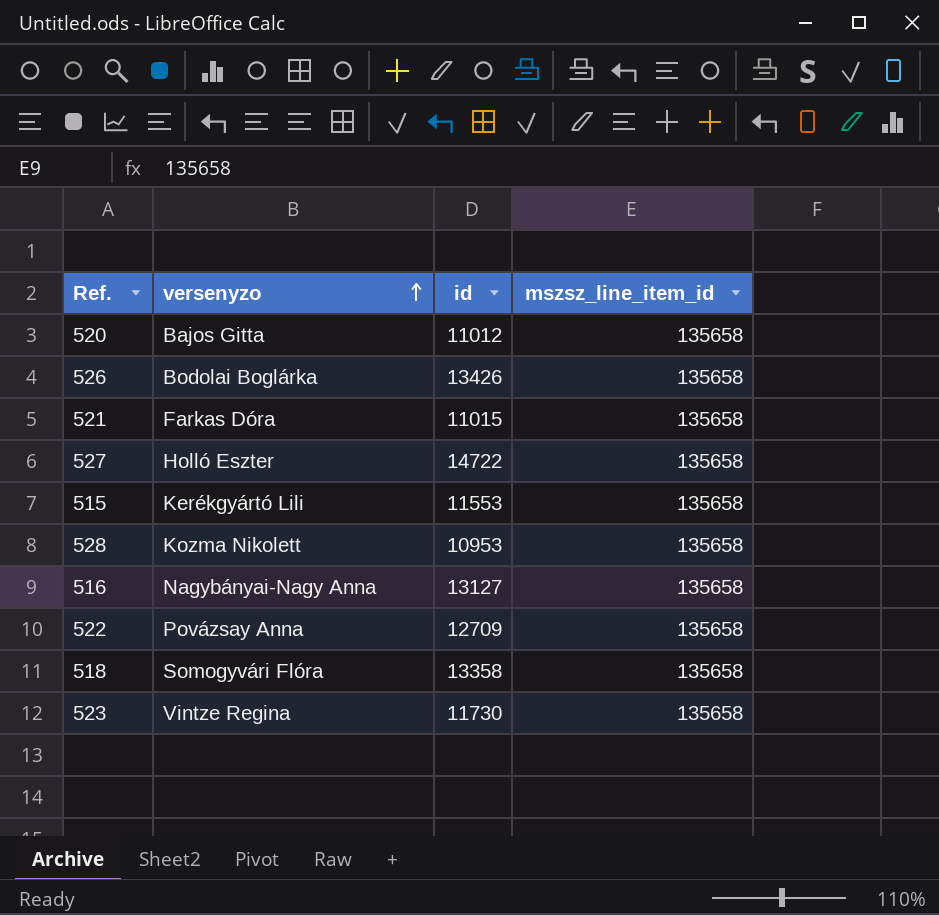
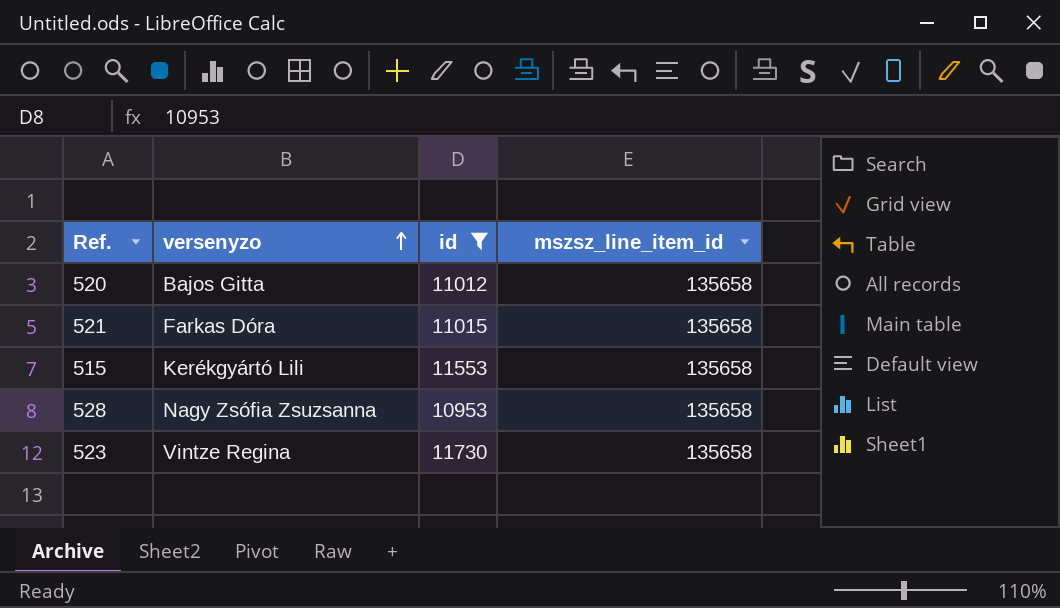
filter: none -> id <= 11730
528 | versenyzo: Kozma Nikolett -> Nagy Zsófia Zsuzsanna

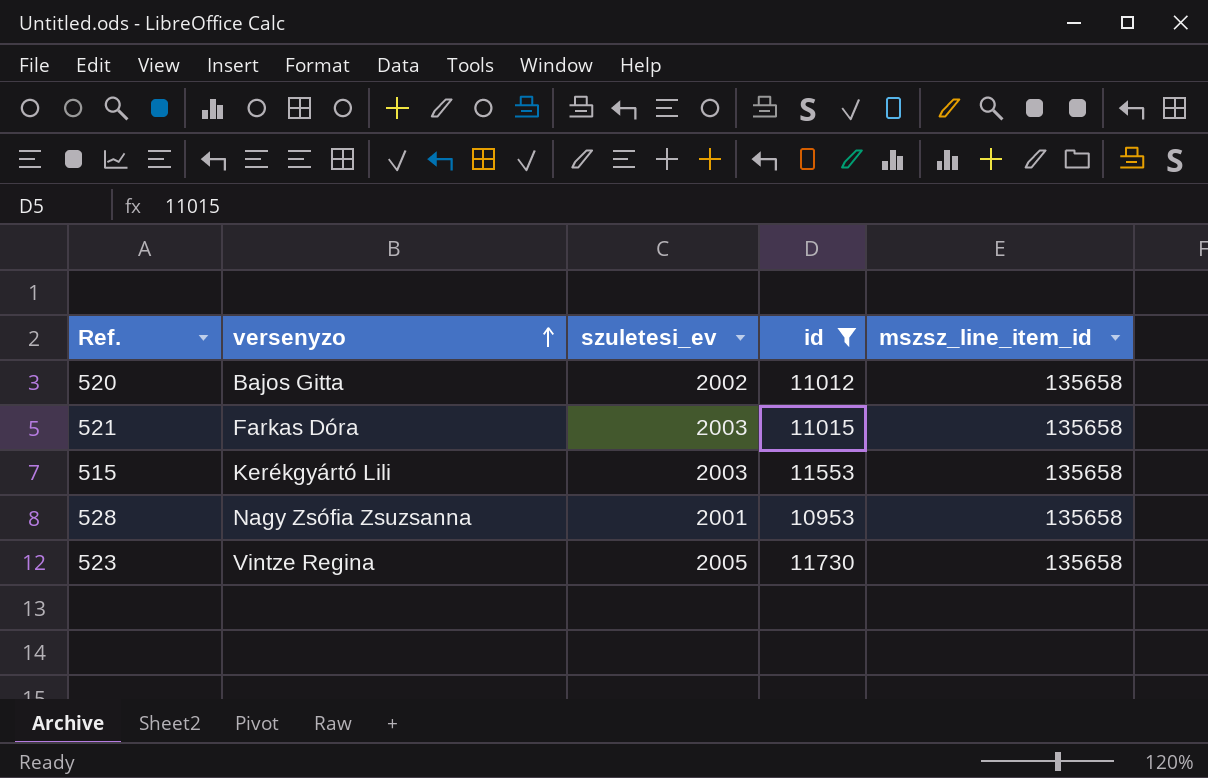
column szuletesi_ev | position: none -> 3

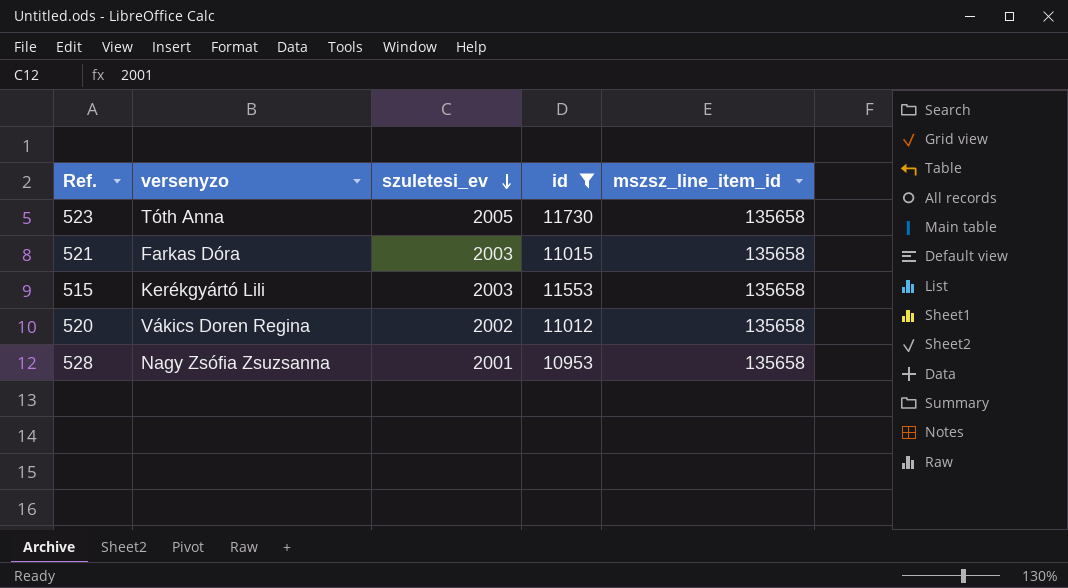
row order: versenyzo ascending -> szuletesi_ev descending
523 | versenyzo: Vintze Regina -> Tóth Anna
520 | versenyzo: Bajos Gitta -> Vákics Doren Regina

